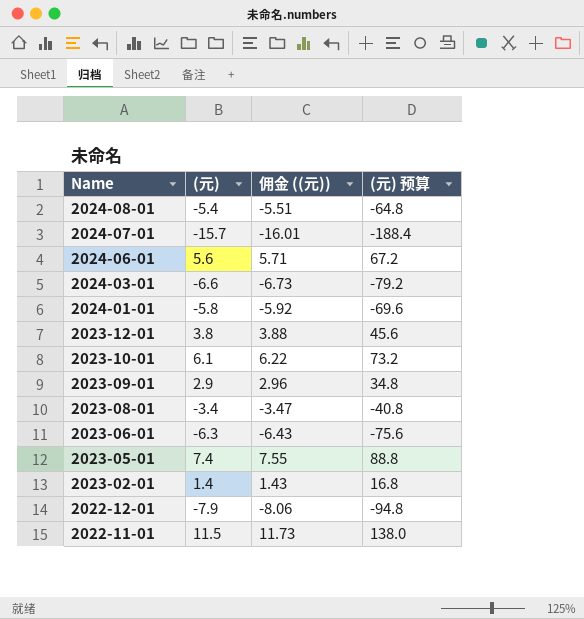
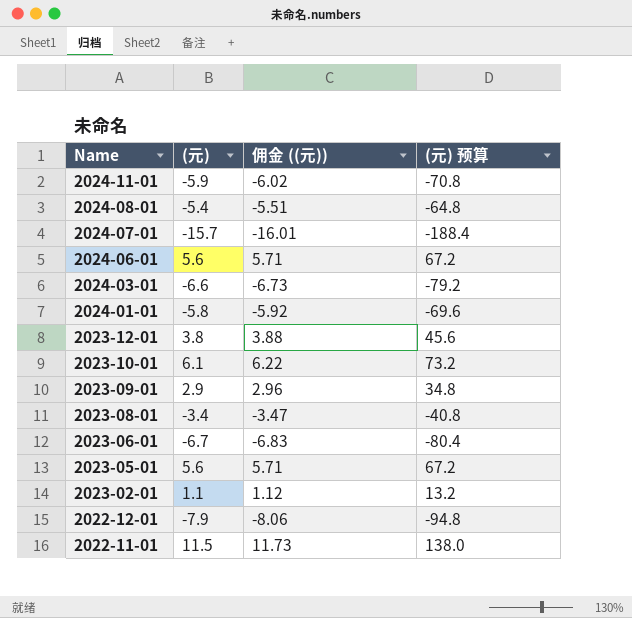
row 2024-11-01: none -> -5.9 | -6.02 | -70.8
2023-06-01 | (元): -6.3 -> -6.7
2023-06-01 | 佣金 ((元)): -6.43 -> -6.83
2023-06-01 | (元) 预算: -75.6 -> -80.4
2023-05-01 | (元): 7.4 -> 5.6
2023-05-01 | 佣金 ((元)): 7.55 -> 5.71
2023-05-01 | (元) 预算: 88.8 -> 67.2
2023-02-01 | (元): 1.4 -> 1.1
2023-02-01 | 佣金 ((元)): 1.43 -> 1.12
2023-02-01 | (元) 预算: 16.8 -> 13.2

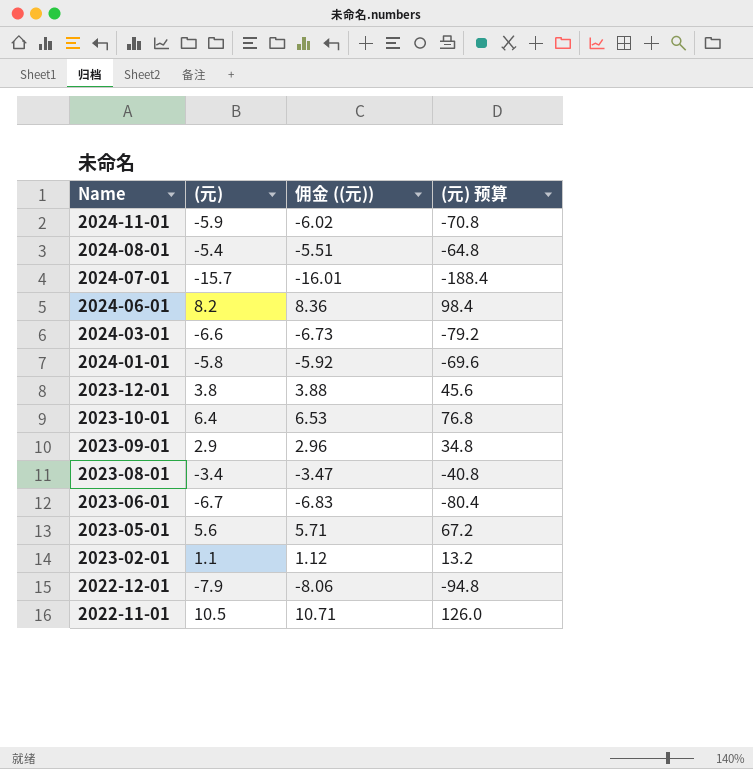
2024-06-01 | (元): 5.6 -> 8.2
2024-06-01 | 佣金 ((元)): 5.71 -> 8.36
2024-06-01 | (元) 预算: 67.2 -> 98.4
2023-10-01 | (元): 6.1 -> 6.4
2023-10-01 | 佣金 ((元)): 6.22 -> 6.53
2023-10-01 | (元) 预算: 73.2 -> 76.8
2022-11-01 | (元): 11.5 -> 10.5
2022-11-01 | 佣金 ((元)): 11.73 -> 10.71
2022-11-01 | (元) 预算: 138.0 -> 126.0

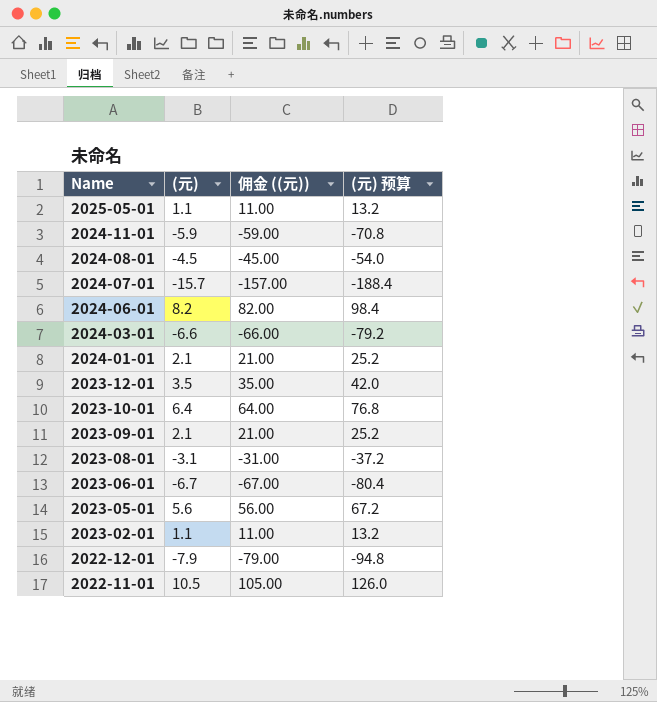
column 佣金 ((元)) | formula: [(元)] * 1.02 -> [(元)] * 10
row 2025-05-01: none -> 1.1 | 11.00 | 13.2
2024-08-01 | (元): -5.4 -> -4.5
2024-08-01 | (元) 预算: -64.8 -> -54.0
2024-01-01 | (元): -5.8 -> 2.1
2024-01-01 | (元) 预算: -69.6 -> 25.2
2023-12-01 | (元): 3.8 -> 3.5
2023-12-01 | (元) 预算: 45.6 -> 42.0
2023-09-01 | (元): 2.9 -> 2.1
2023-09-01 | (元) 预算: 34.8 -> 25.2
2023-08-01 | (元): -3.4 -> -3.1
2023-08-01 | (元) 预算: -40.8 -> -37.2

